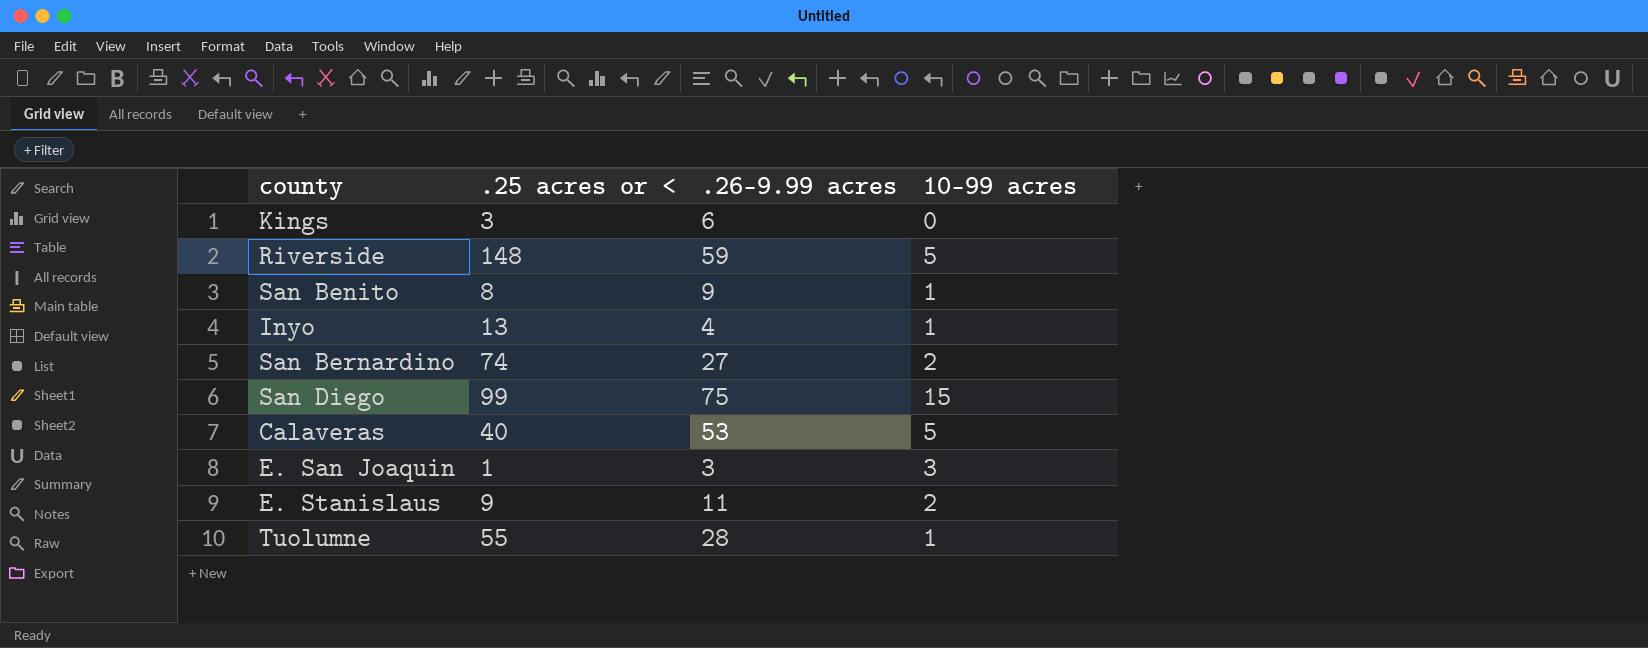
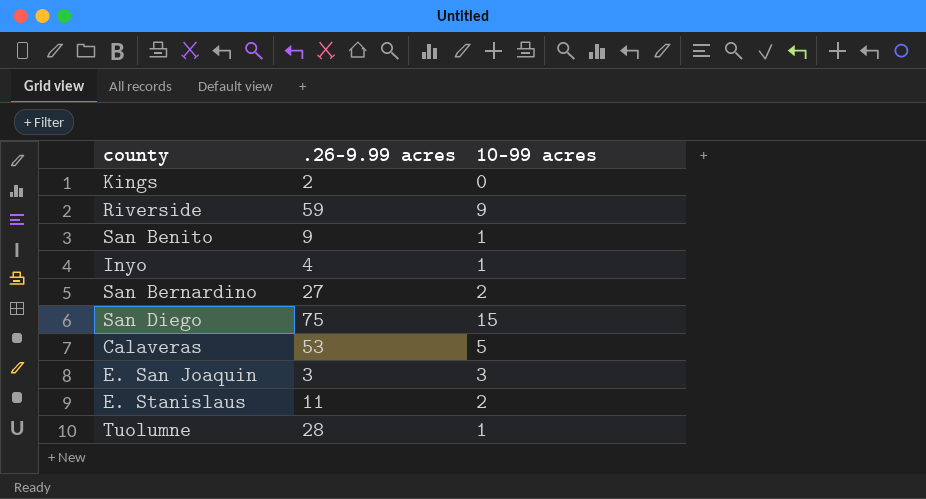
column .25 acres or < | position: 2 -> none
Kings | .26-9.99 acres: 6 -> 2
Riverside | 10-99 acres: 5 -> 9

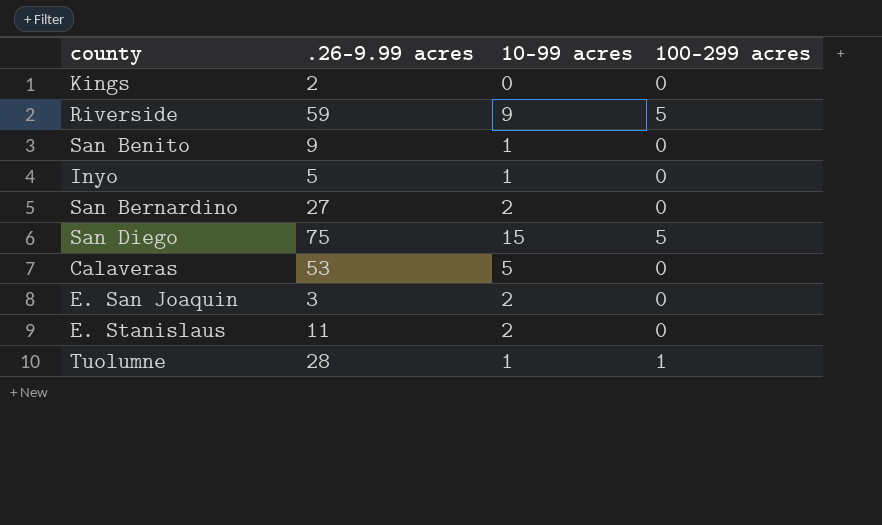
column 100-299 acres | position: none -> 4
Inyo | .26-9.99 acres: 4 -> 5
E. San Joaquin | 10-99 acres: 3 -> 2

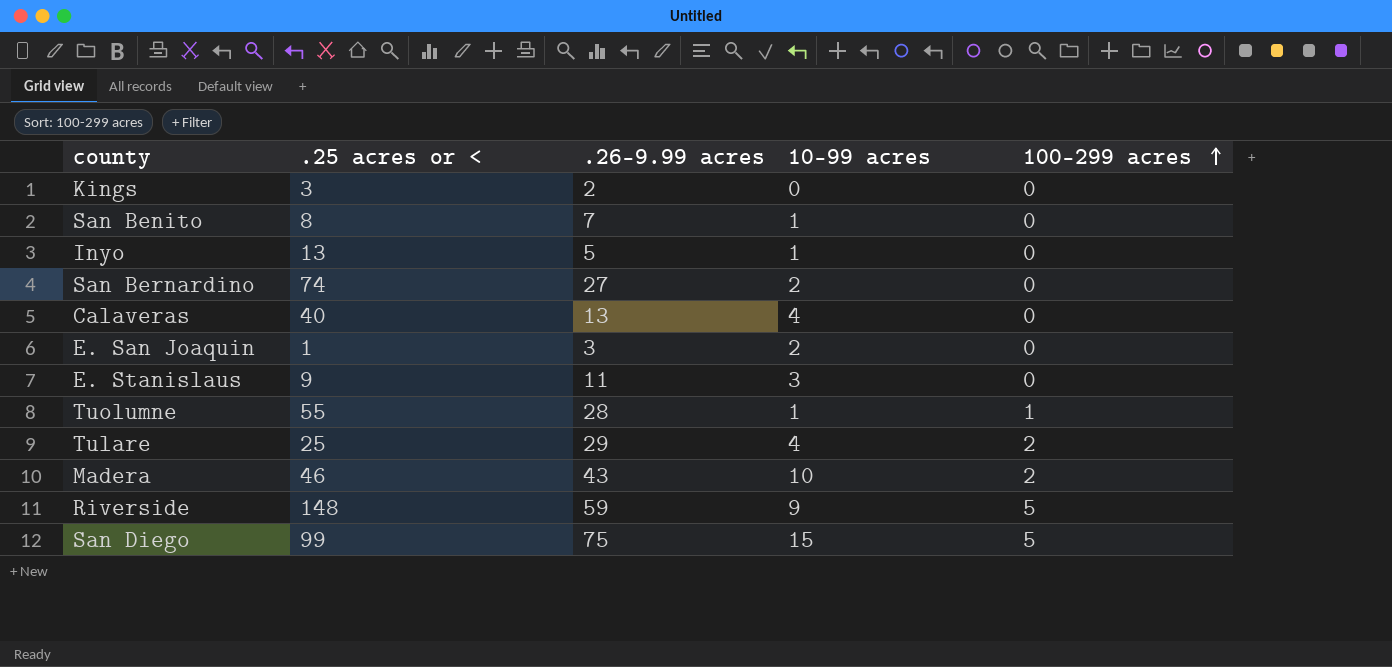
row order: none -> 100-299 acres ascending
column .25 acres or < | position: none -> 2
San Benito | .26-9.99 acres: 9 -> 7
Calaveras | .26-9.99 acres: 53 -> 13
Calaveras | 10-99 acres: 5 -> 4
E. Stanislaus | 10-99 acres: 2 -> 3
row Tulare: none -> 25 | 29 | 4 | 2
row Madera: none -> 46 | 43 | 10 | 2

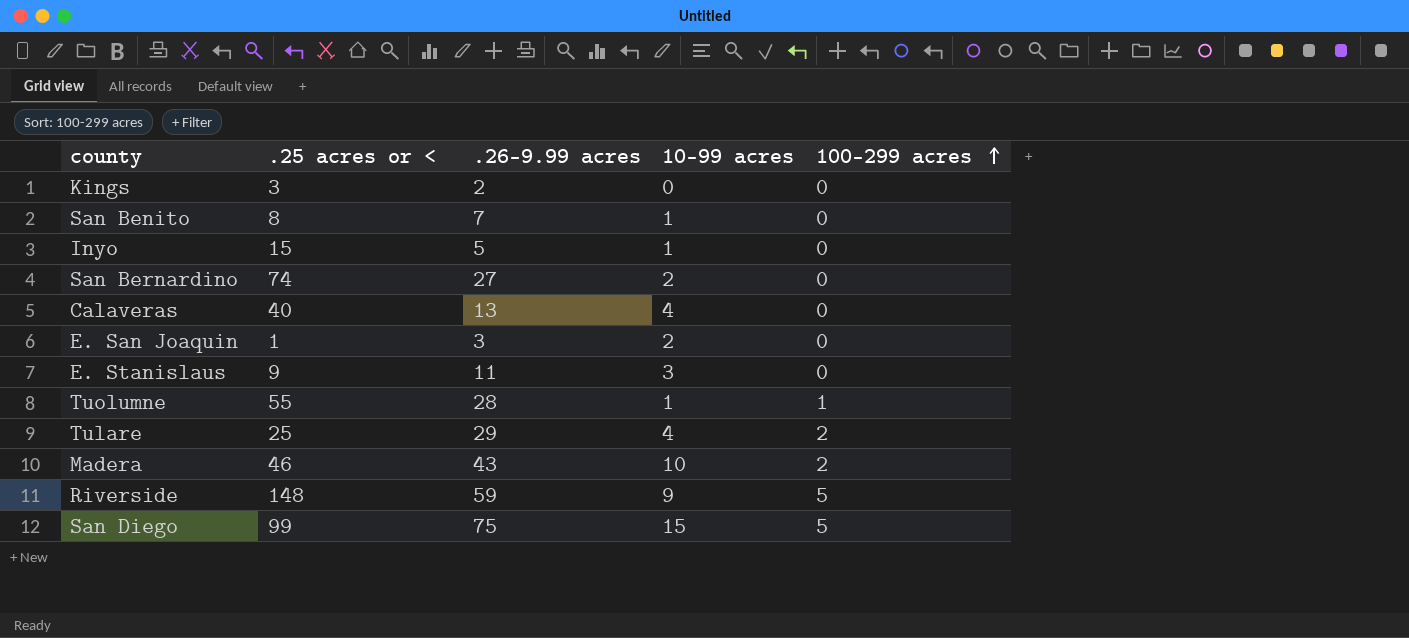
Inyo | .25 acres or <: 13 -> 15

